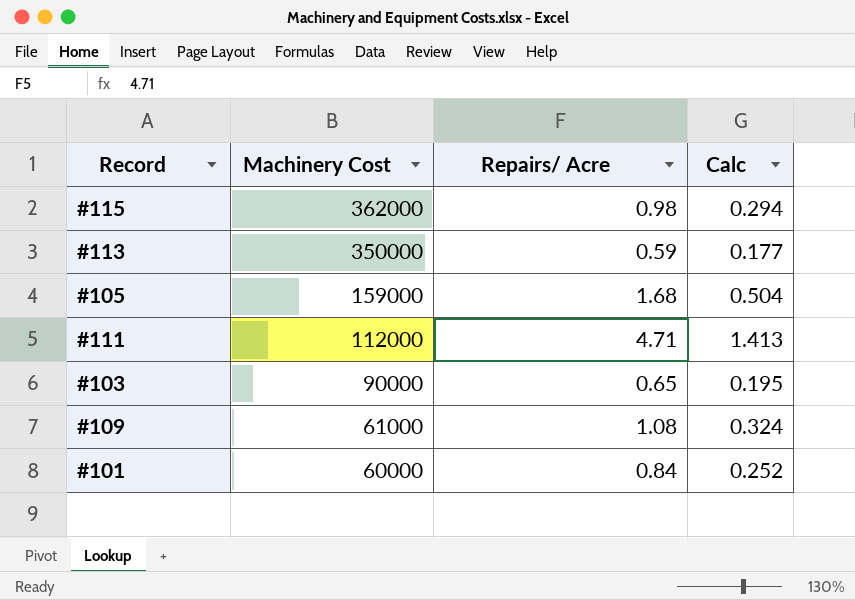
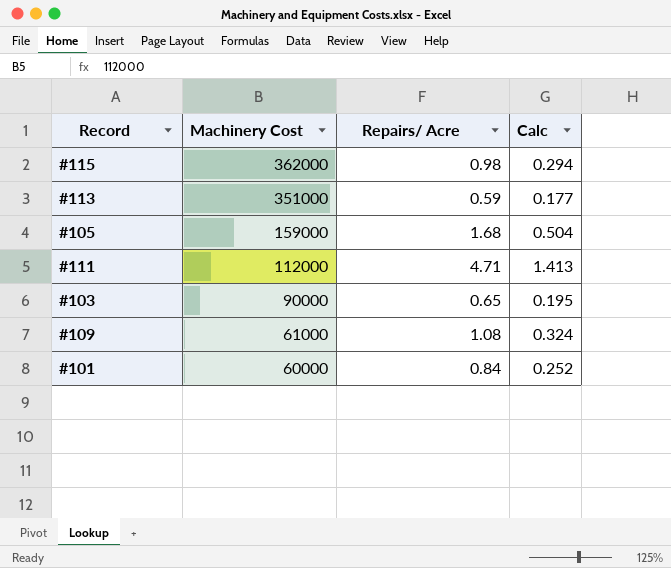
#113 | Machinery Cost: 350000 -> 351000

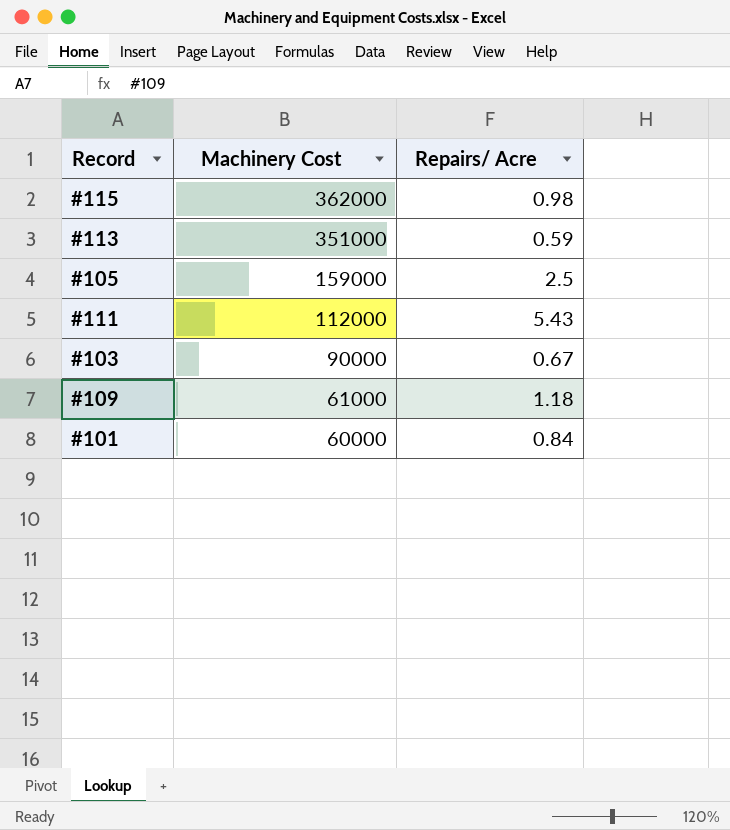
column Calc | formula: [Repairs/ Acre] * 0.3 -> none
#105 | Repairs/ Acre: 1.68 -> 2.5
#111 | Repairs/ Acre: 4.71 -> 5.43
#103 | Repairs/ Acre: 0.65 -> 0.67
#109 | Repairs/ Acre: 1.08 -> 1.18

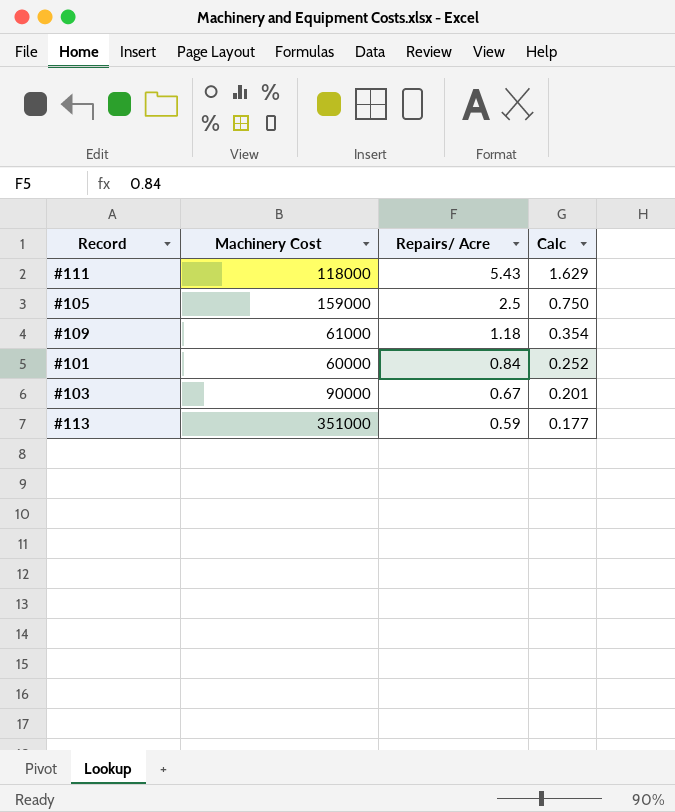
row order: Machinery Cost descending -> Repairs/ Acre descending
column Calc | formula: none -> [Repairs/ Acre] * 0.3
row #115: 362000 | 0.98 -> none
#111 | Machinery Cost: 112000 -> 118000

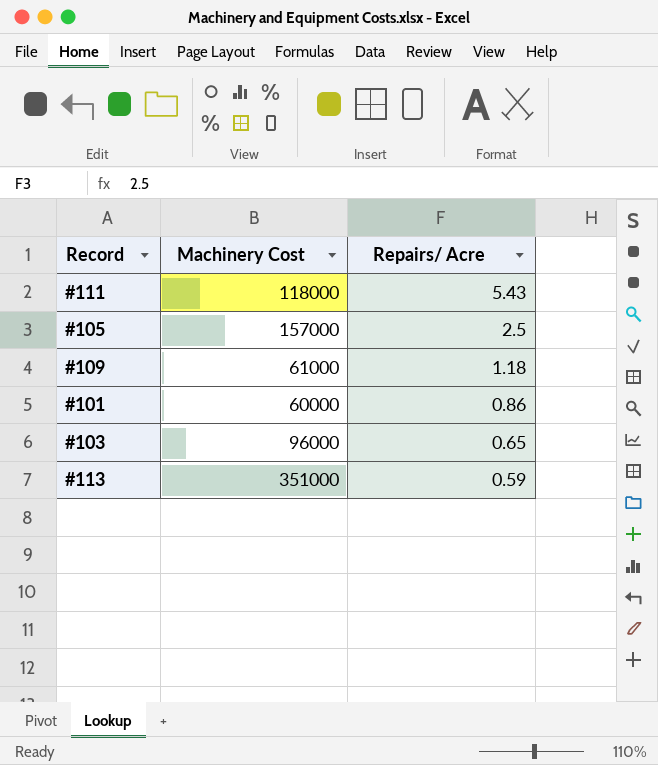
column Calc | formula: [Repairs/ Acre] * 0.3 -> none
#105 | Machinery Cost: 159000 -> 157000
#101 | Repairs/ Acre: 0.84 -> 0.86
#103 | Machinery Cost: 90000 -> 96000
#103 | Repairs/ Acre: 0.67 -> 0.65

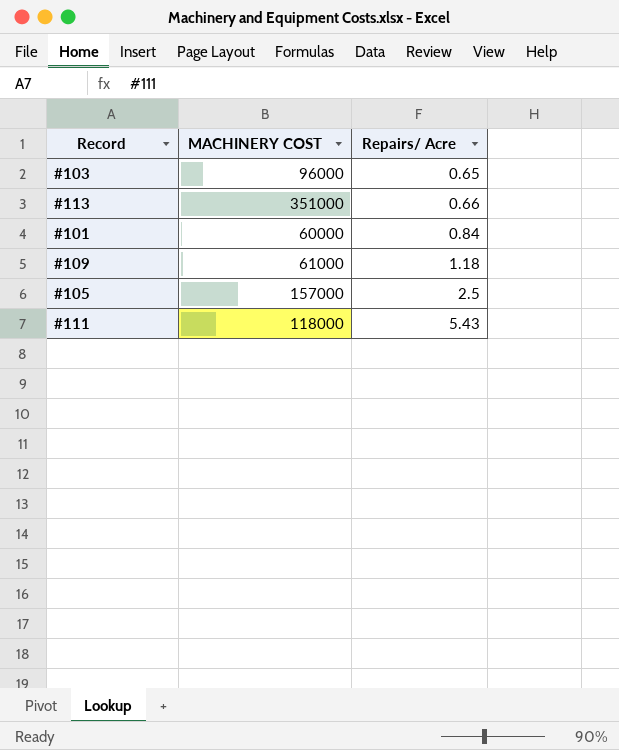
row order: Repairs/ Acre descending -> Repairs/ Acre ascending
column name: Machinery Cost -> MACHINERY COST
#113 | Repairs/ Acre: 0.59 -> 0.66
#101 | Repairs/ Acre: 0.86 -> 0.84

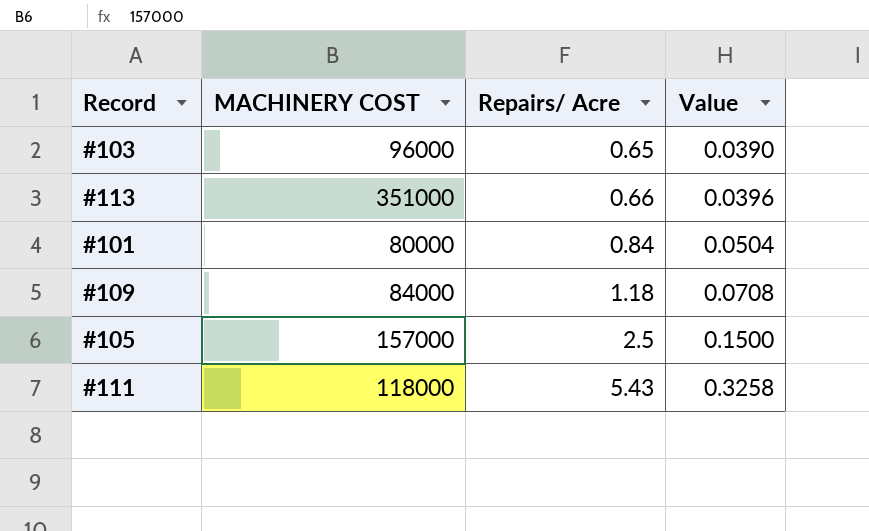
column Value | formula: none -> [Repairs/ Acre] * 0.06
#101 | MACHINERY COST: 60000 -> 80000
#109 | MACHINERY COST: 61000 -> 84000

